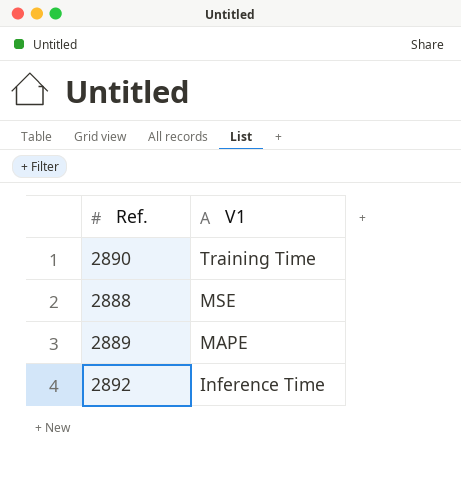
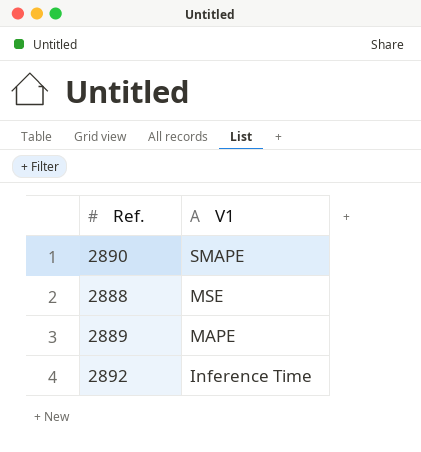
2890 | V1: Training Time -> SMAPE

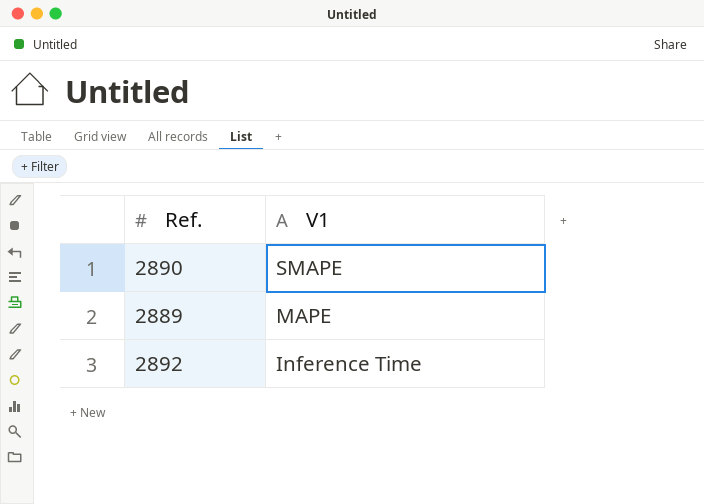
row 2888: MSE -> none

